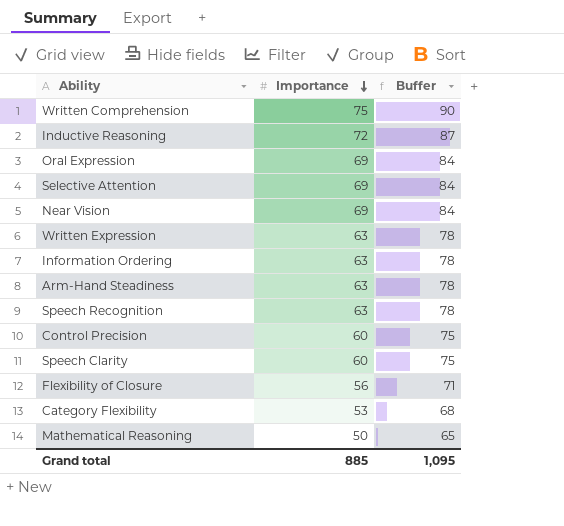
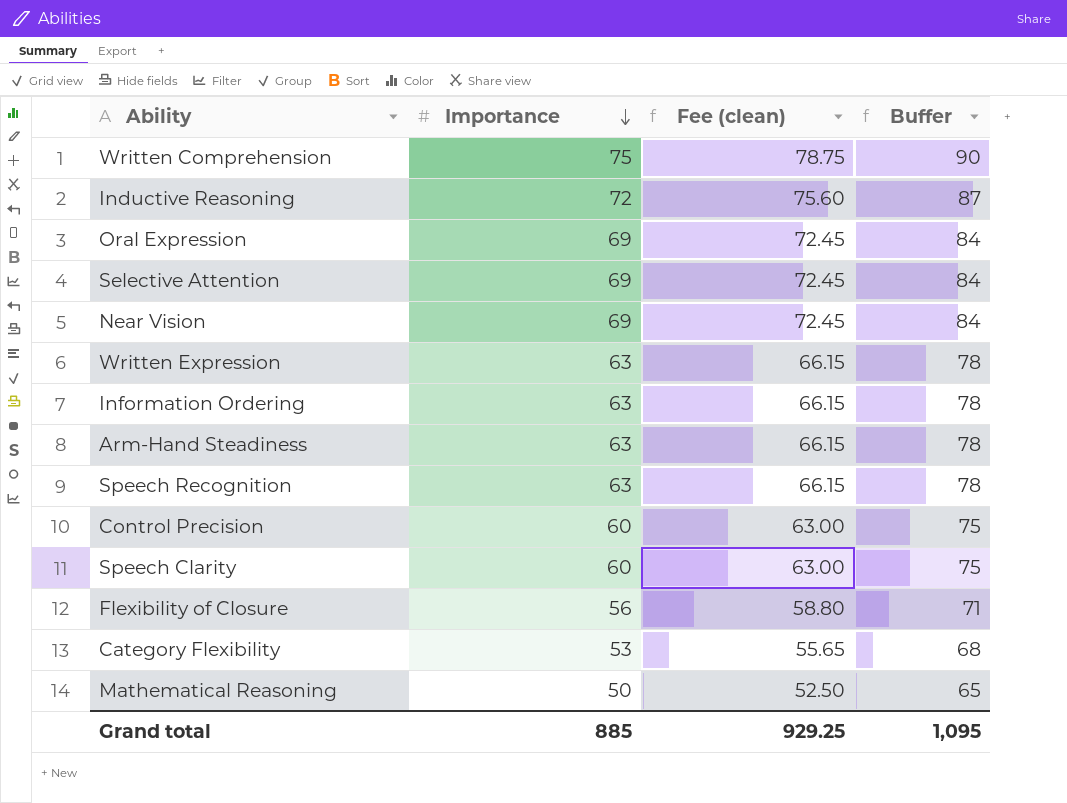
column Fee (clean) | formula: none -> [Importance] * 1.05

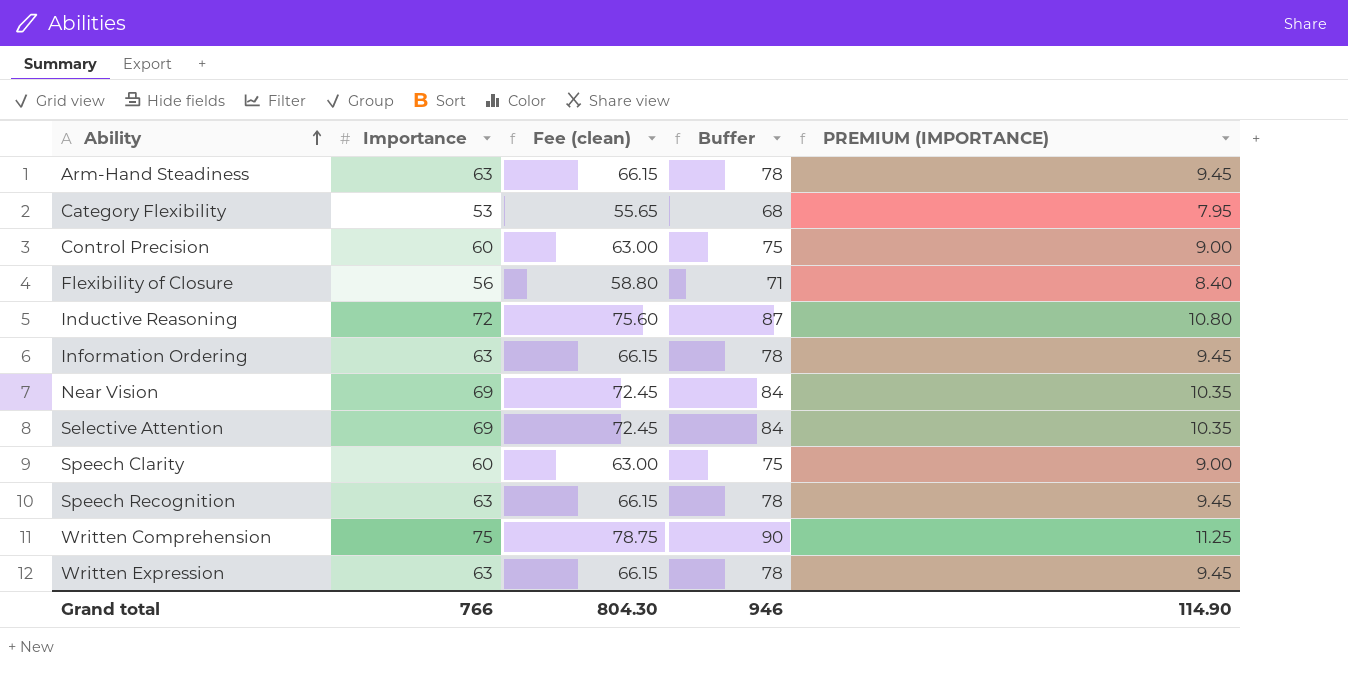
row order: Importance descending -> Ability ascending
column PREMIUM (IMPORTANCE) | formula: none -> [Importance] * 0.15
row Oral Expression: 69 | 72.45 | 84 -> none
row Mathematical Reasoning: 50 | 52.50 | 65 -> none
Grand total | Importance: 885 -> 766
Grand total | Fee (clean): 929.25 -> 804.30
Grand total | Buffer: 1,095 -> 946

